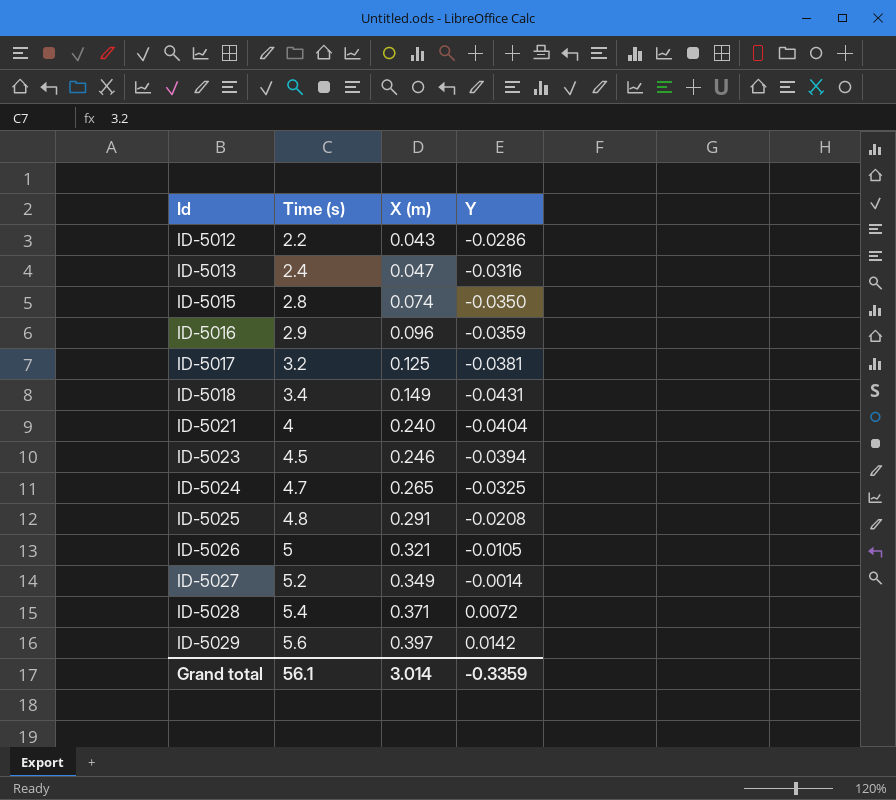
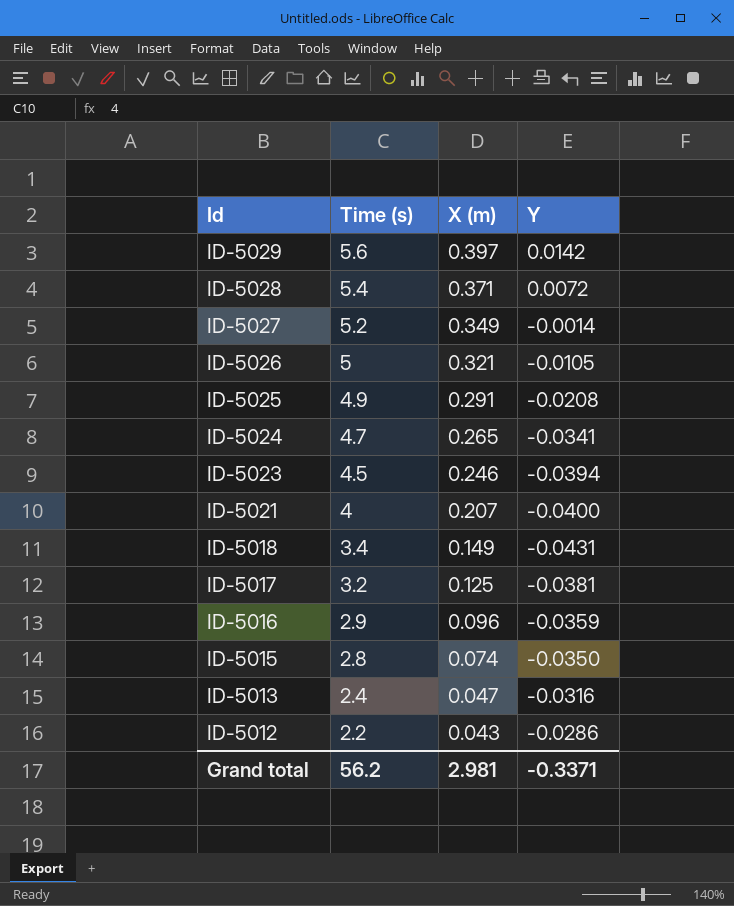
row order: Id ascending -> Id descending
ID-5025 | Time (s): 4.8 -> 4.9
ID-5024 | Y: -0.0325 -> -0.0341
ID-5021 | X (m): 0.240 -> 0.207
ID-5021 | Y: -0.0404 -> -0.0400
Grand total | Time (s): 56.1 -> 56.2
Grand total | X (m): 3.014 -> 2.981
Grand total | Y: -0.3359 -> -0.3371

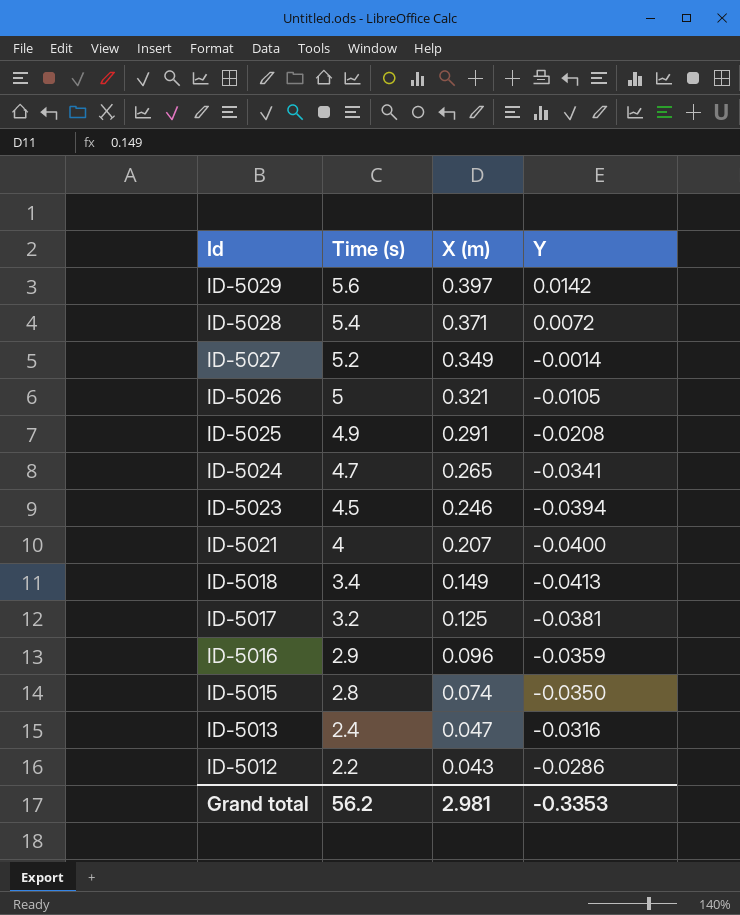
ID-5018 | Y: -0.0431 -> -0.0413
Grand total | Y: -0.3371 -> -0.3353

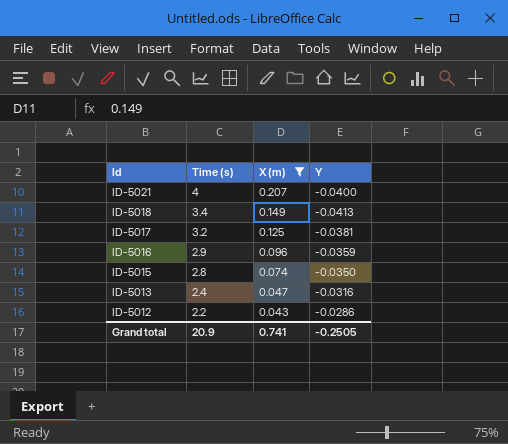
filter: none -> X (m) <= 0.207
Grand total | Time (s): 56.2 -> 20.9
Grand total | X (m): 2.981 -> 0.741
Grand total | Y: -0.3353 -> -0.2505

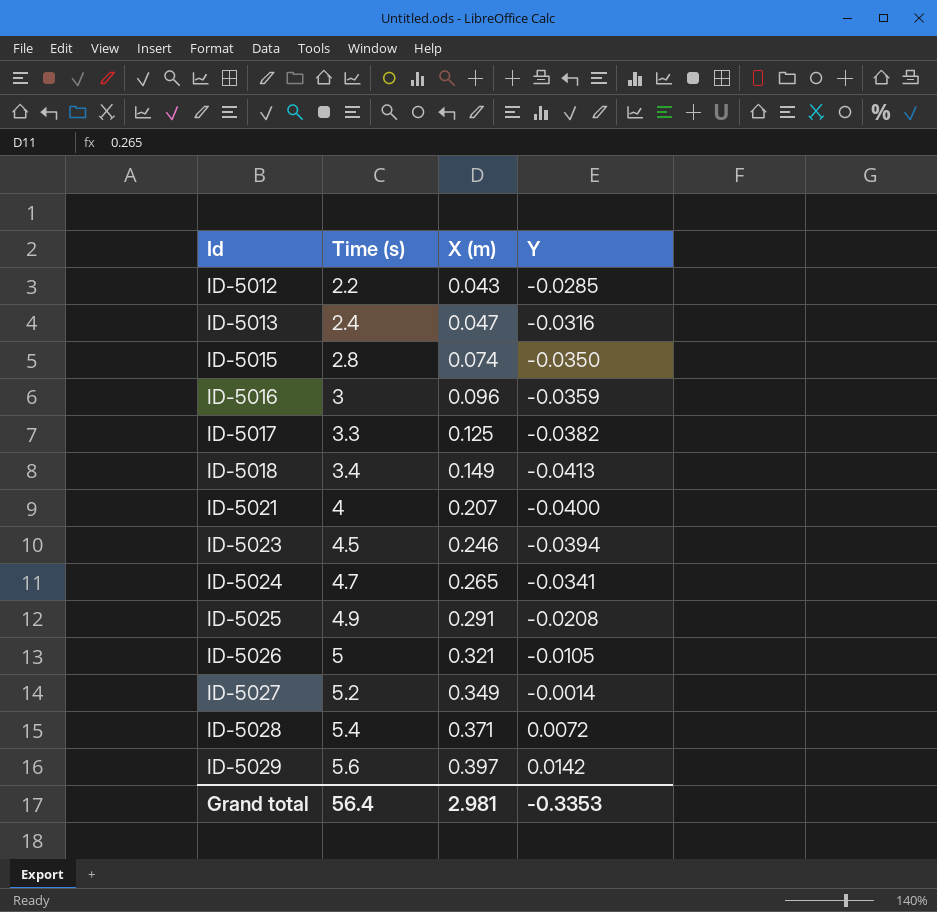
filter: X (m) <= 0.207 -> none
row order: Id descending -> Id ascending
ID-5012 | Y: -0.0286 -> -0.0285
ID-5016 | Time (s): 2.9 -> 3
ID-5017 | Time (s): 3.2 -> 3.3
ID-5017 | Y: -0.0381 -> -0.0382
Grand total | Time (s): 20.9 -> 56.4
Grand total | X (m): 0.741 -> 2.981
Grand total | Y: -0.2505 -> -0.3353

